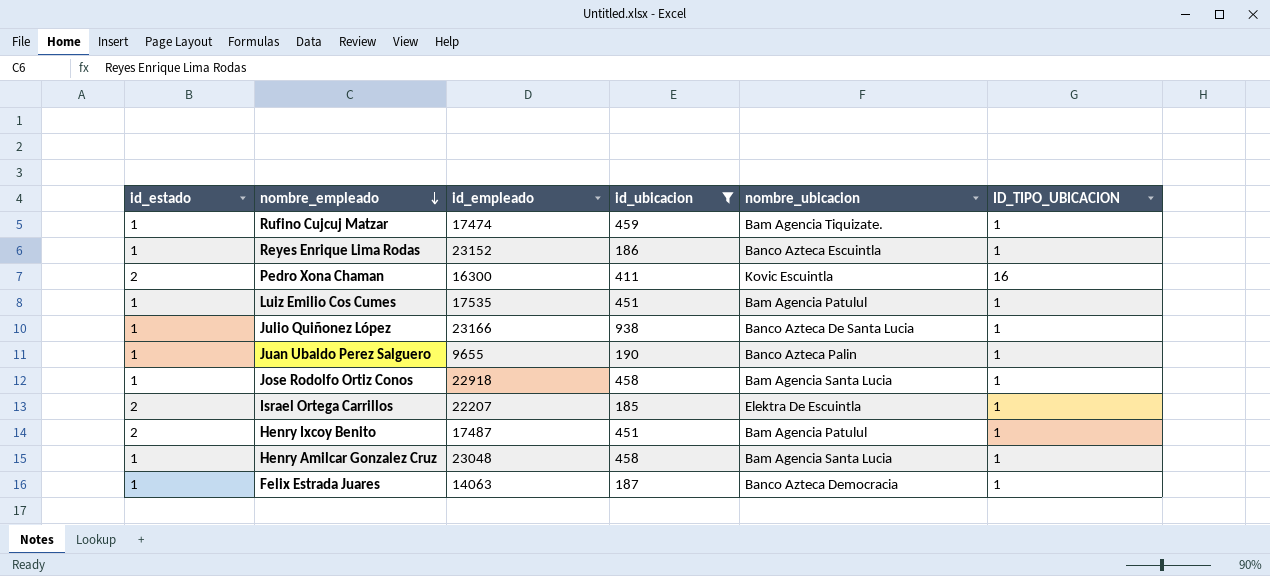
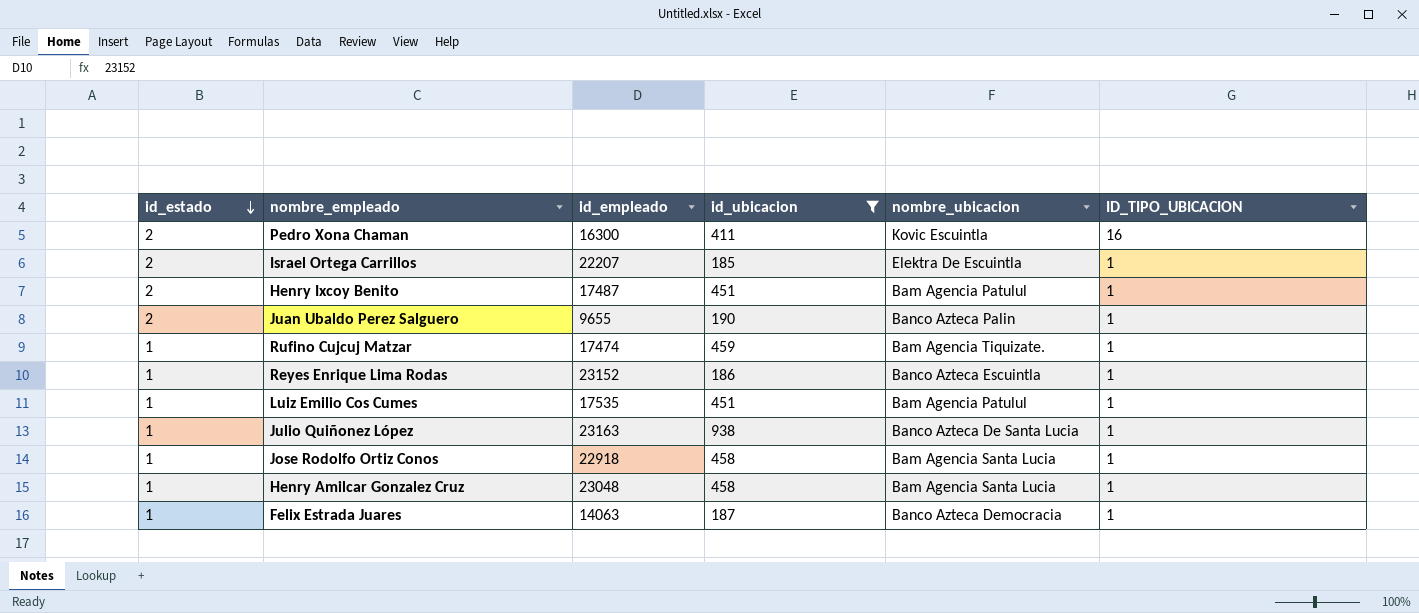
row order: nombre_empleado descending -> id_estado descending
Juan Ubaldo Perez Salguero | id_estado: 1 -> 2
Julio Quiñonez López | id_empleado: 23166 -> 23163

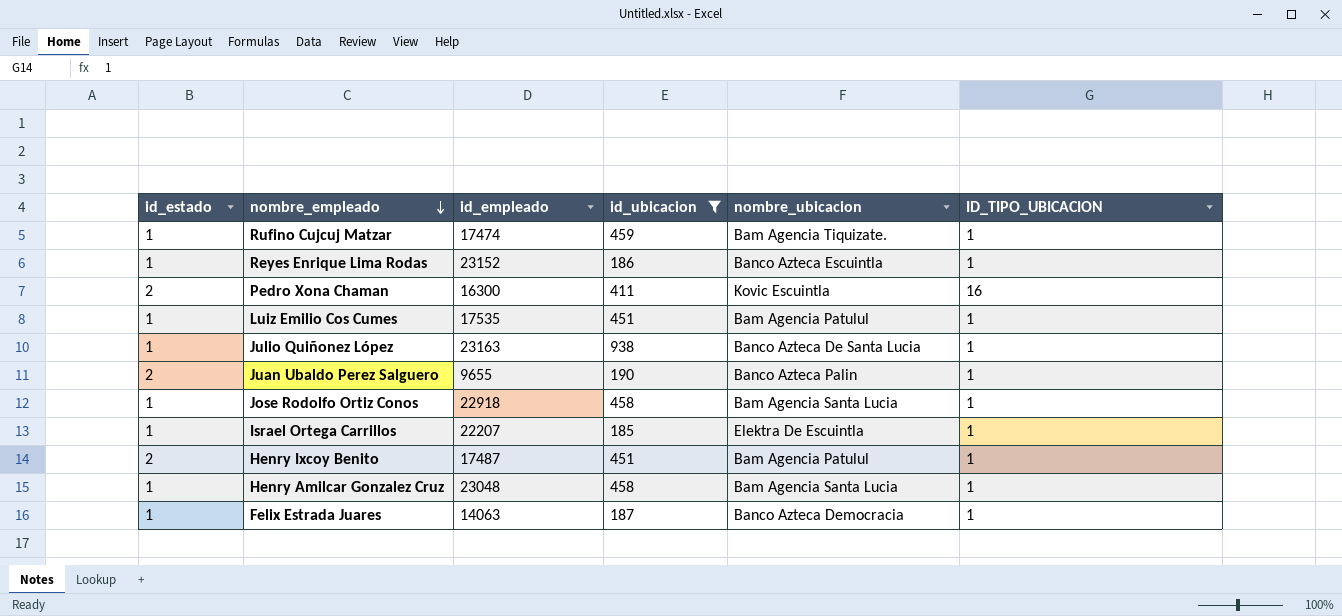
row order: id_estado descending -> nombre_empleado descending
Israel Ortega Carrillos | id_estado: 2 -> 1

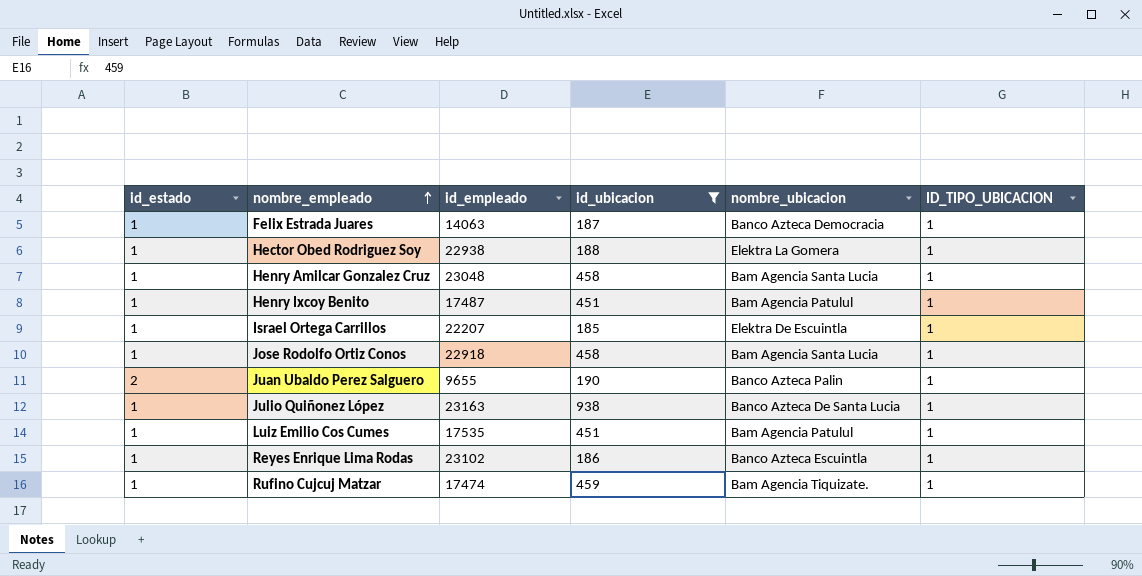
row order: nombre_empleado descending -> nombre_empleado ascending
row Pedro Xona Chaman: 2 | 16300 | 411 | Kovic Escuintla | 16 -> none
row Hector Obed Rodriguez Soy: none -> 1 | 22938 | 188 | Elektra La Gomera | 1
Henry Ixcoy Benito | id_estado: 2 -> 1
Reyes Enrique Lima Rodas | id_empleado: 23152 -> 23102

